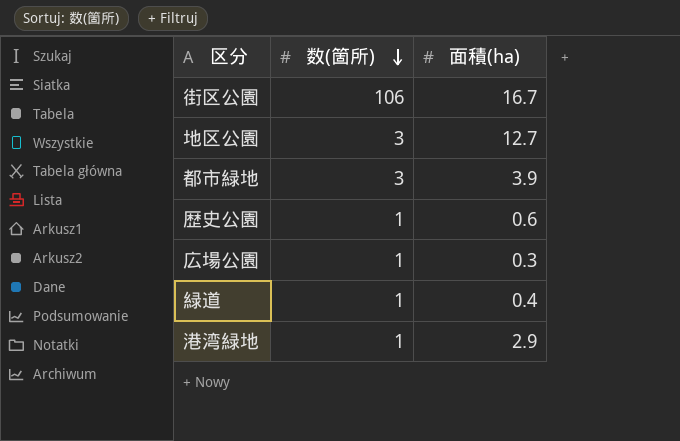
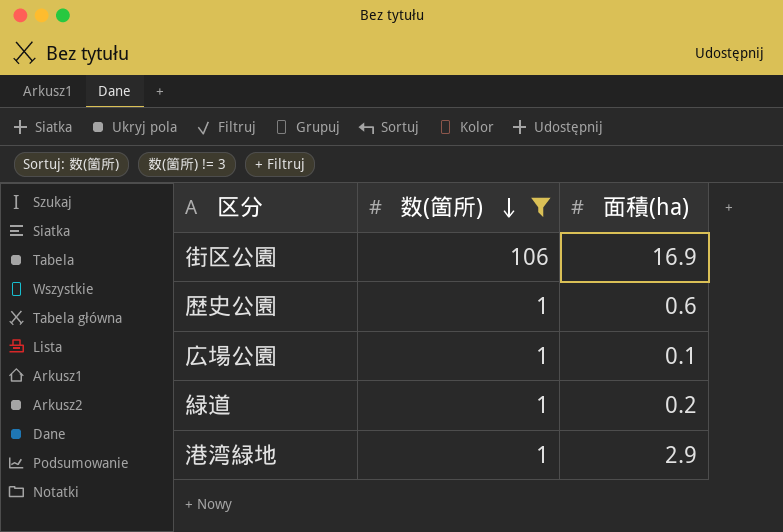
filter: none -> 数(箇所) != 3
街区公園 | 面積(ha): 16.7 -> 16.9
広場公園 | 面積(ha): 0.3 -> 0.1
緑道 | 面積(ha): 0.4 -> 0.2

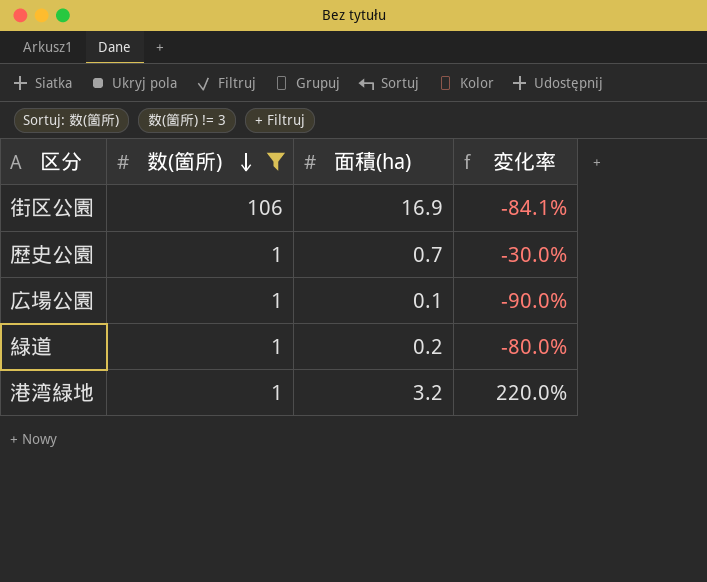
column 変化率 | formula: none -> ([面積(ha)] - [数(箇所)]) / [数(箇所)]
歴史公園 | 面積(ha): 0.6 -> 0.7
港湾緑地 | 面積(ha): 2.9 -> 3.2

